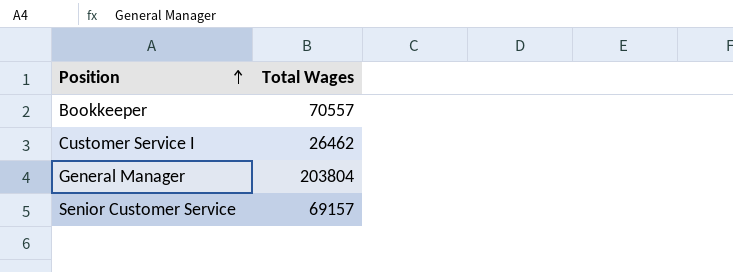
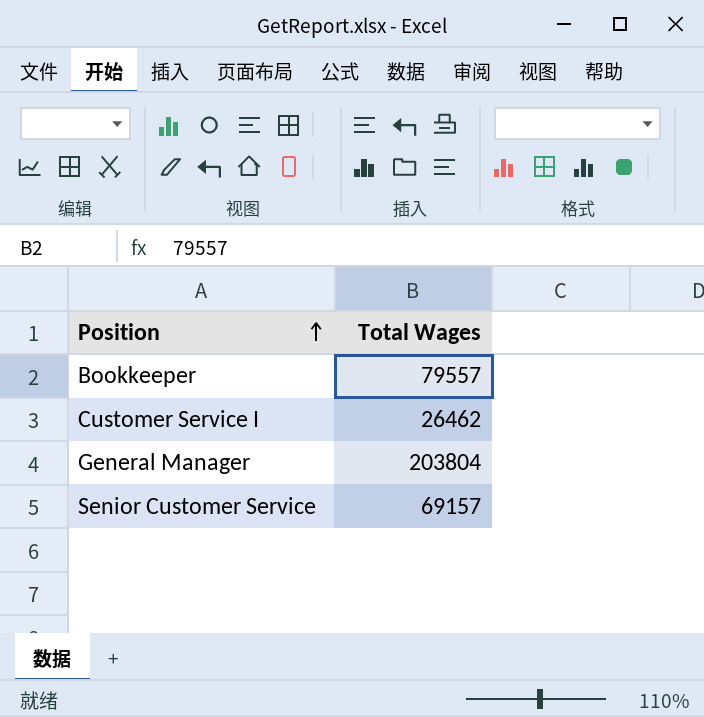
Bookkeeper | Total Wages: 70557 -> 79557

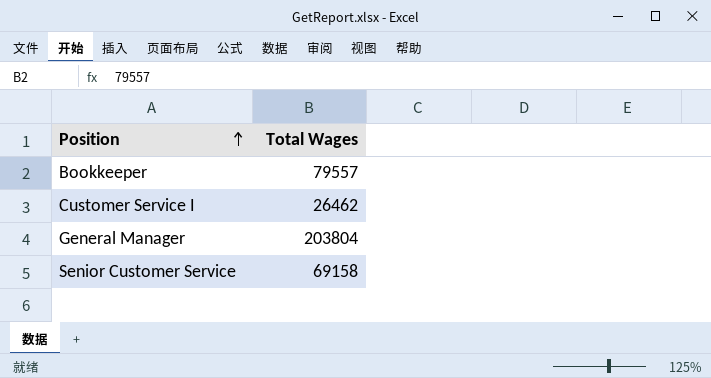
Senior Customer Service | Total Wages: 69157 -> 69158

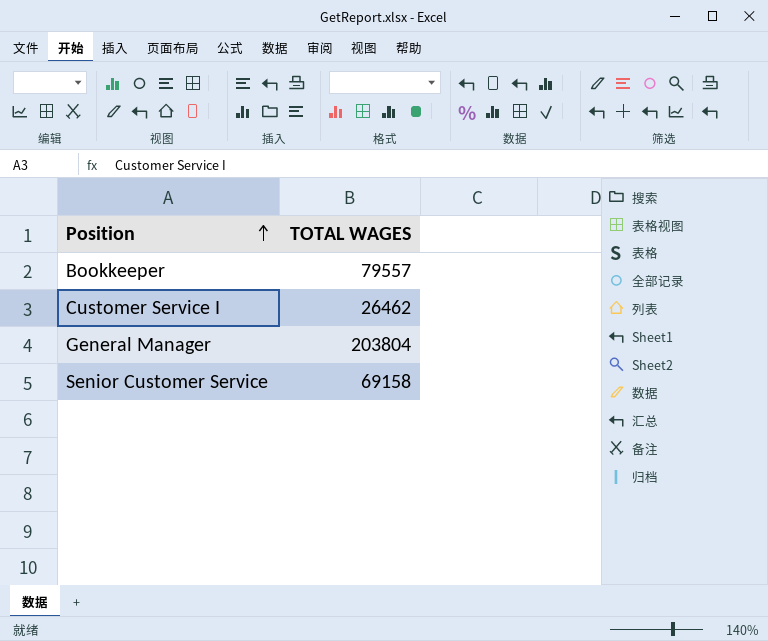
column name: Total Wages -> TOTAL WAGES

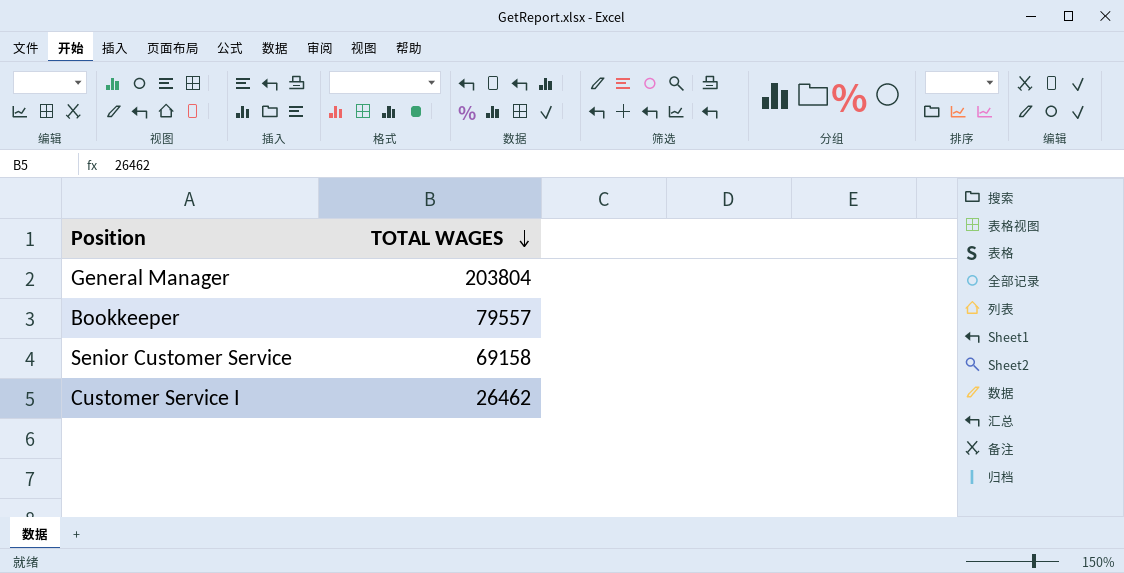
row order: Position ascending -> TOTAL WAGES descending

